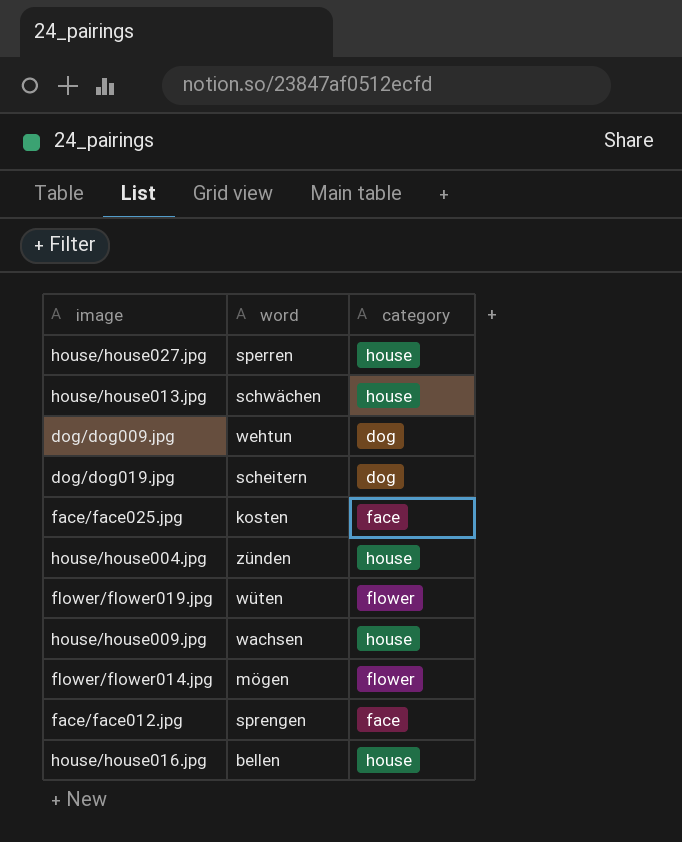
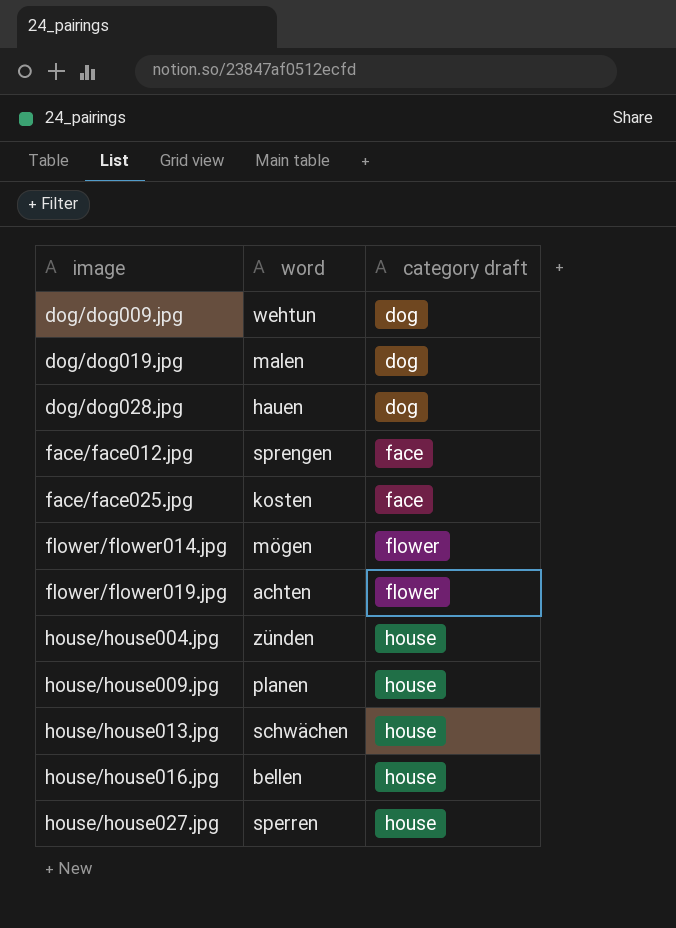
row order: none -> image ascending
column name: category -> category draft
dog/dog019.jpg | word: scheitern -> malen
row dog/dog028.jpg: none -> hauen | dog
flower/flower019.jpg | word: wüten -> achten
house/house009.jpg | word: wachsen -> planen

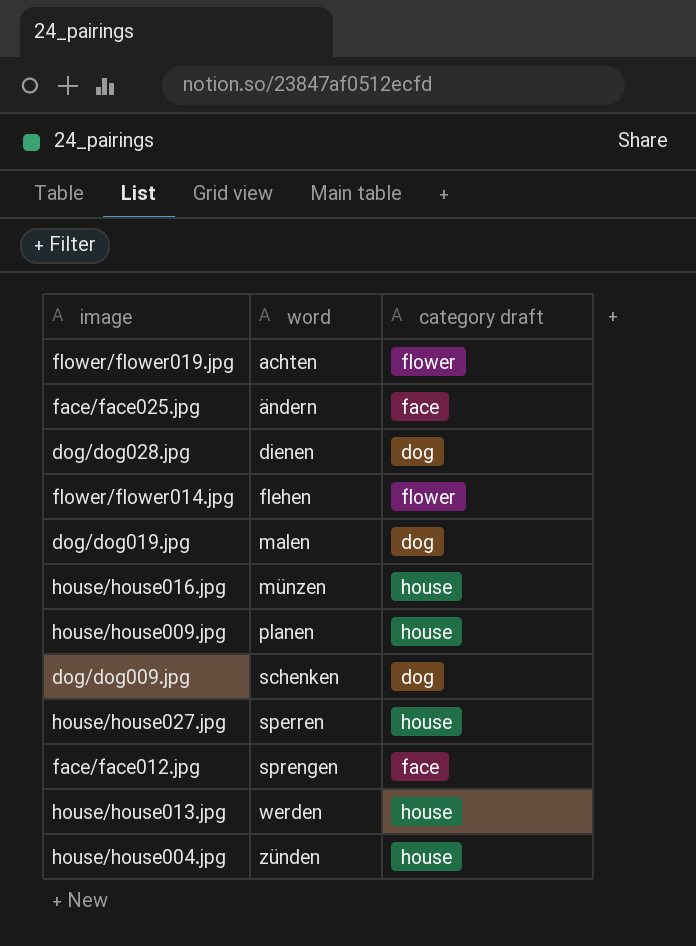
row order: image ascending -> word ascending
face/face025.jpg | word: kosten -> ändern
dog/dog028.jpg | word: hauen -> dienen
flower/flower014.jpg | word: mögen -> flehen
house/house016.jpg | word: bellen -> münzen
dog/dog009.jpg | word: wehtun -> schenken
house/house013.jpg | word: schwächen -> werden

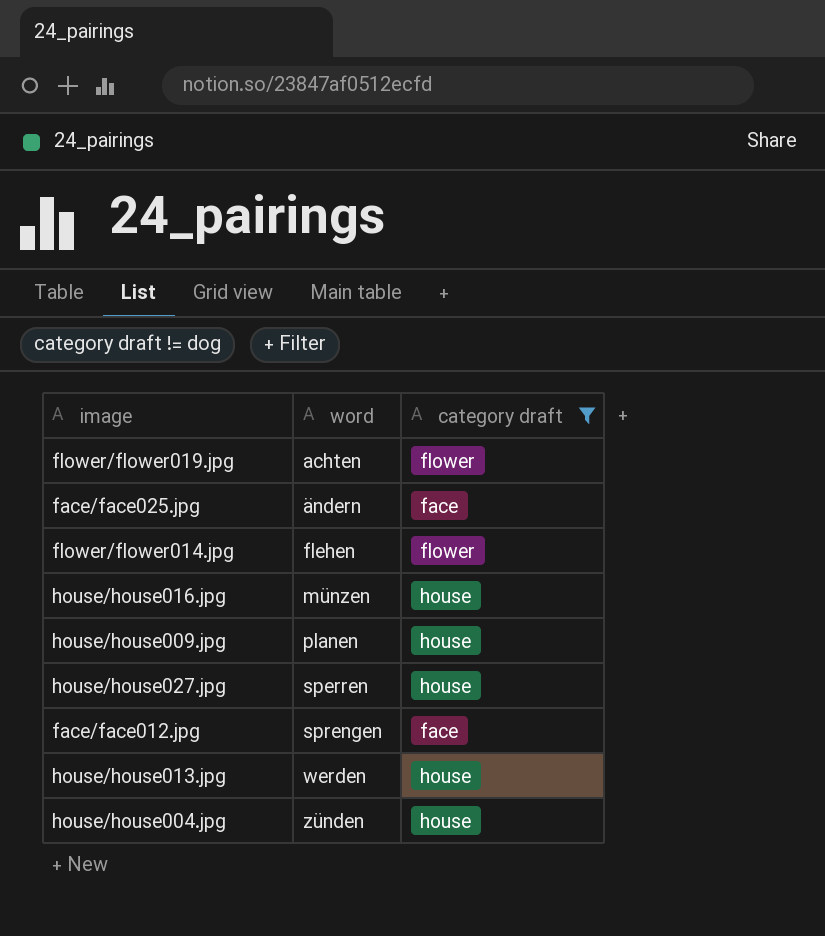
filter: none -> category draft != dog

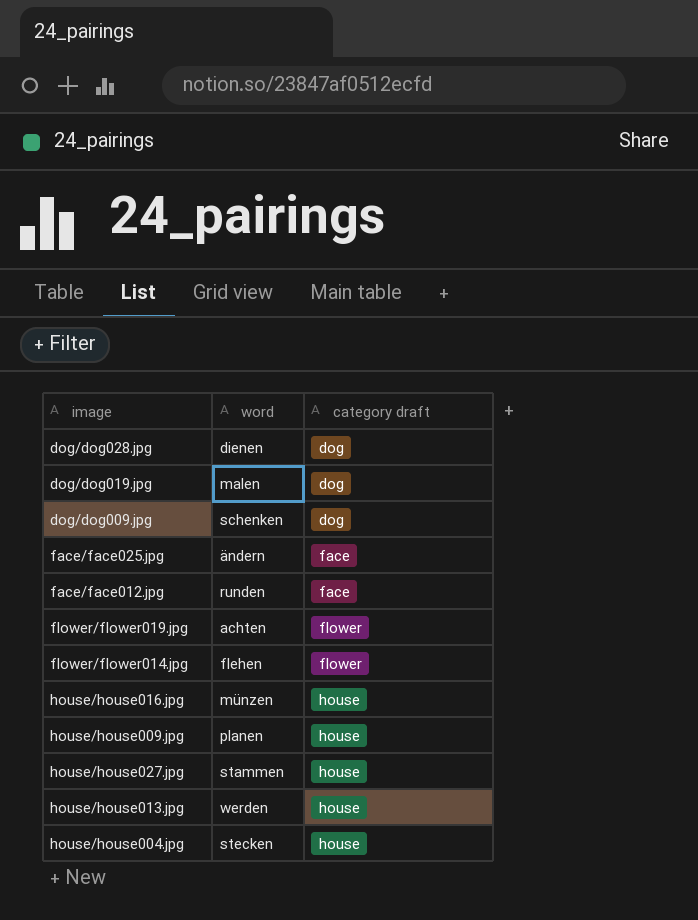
filter: category draft != dog -> none
row order: word ascending -> category draft ascending
face/face012.jpg | word: sprengen -> runden
house/house027.jpg | word: sperren -> stammen
house/house004.jpg | word: zünden -> stecken

